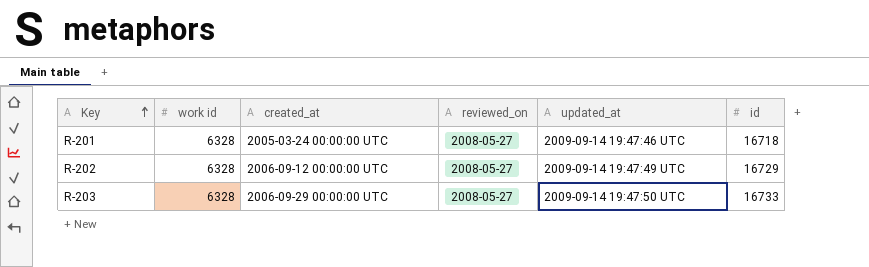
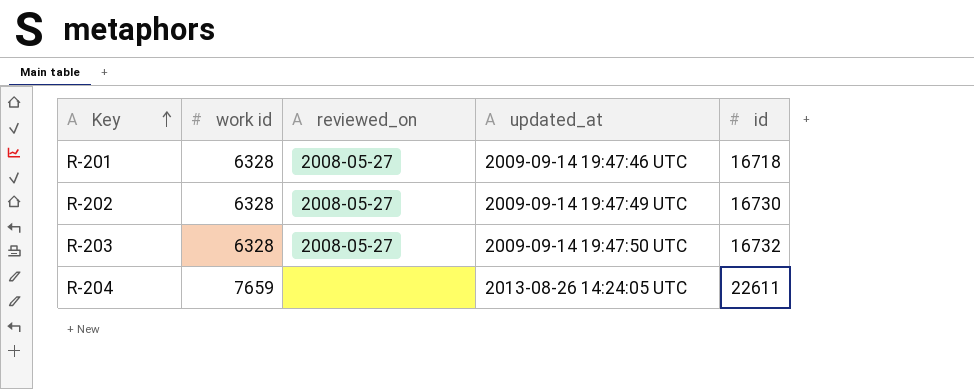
column created_at | position: 3 -> none
R-202 | id: 16729 -> 16730
R-203 | id: 16733 -> 16732
row R-204: none -> 7659 | none | 2013-08-26 14:24:05 UTC | 22611

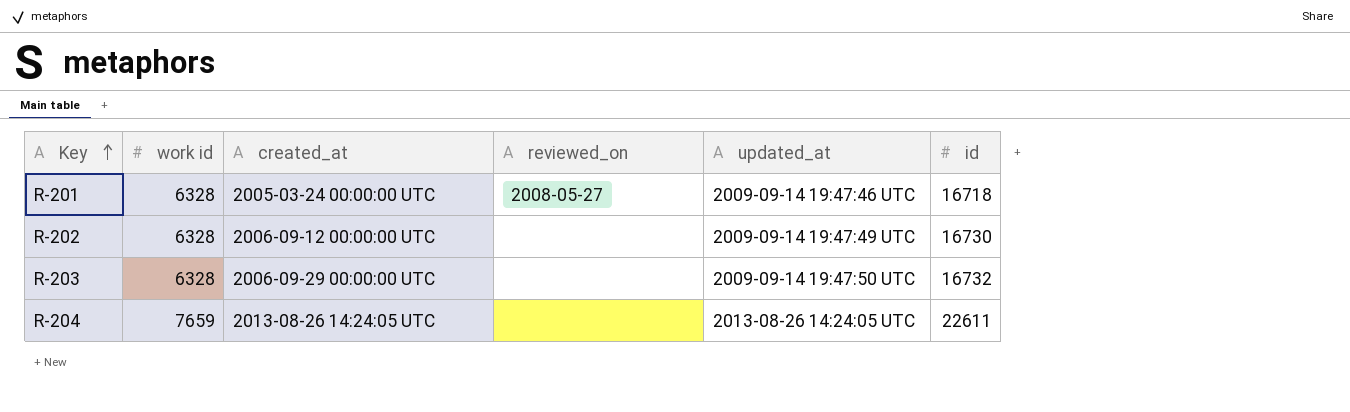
column created_at | position: none -> 3
R-202 | reviewed_on: 2008-05-27 -> none
R-203 | reviewed_on: 2008-05-27 -> none

